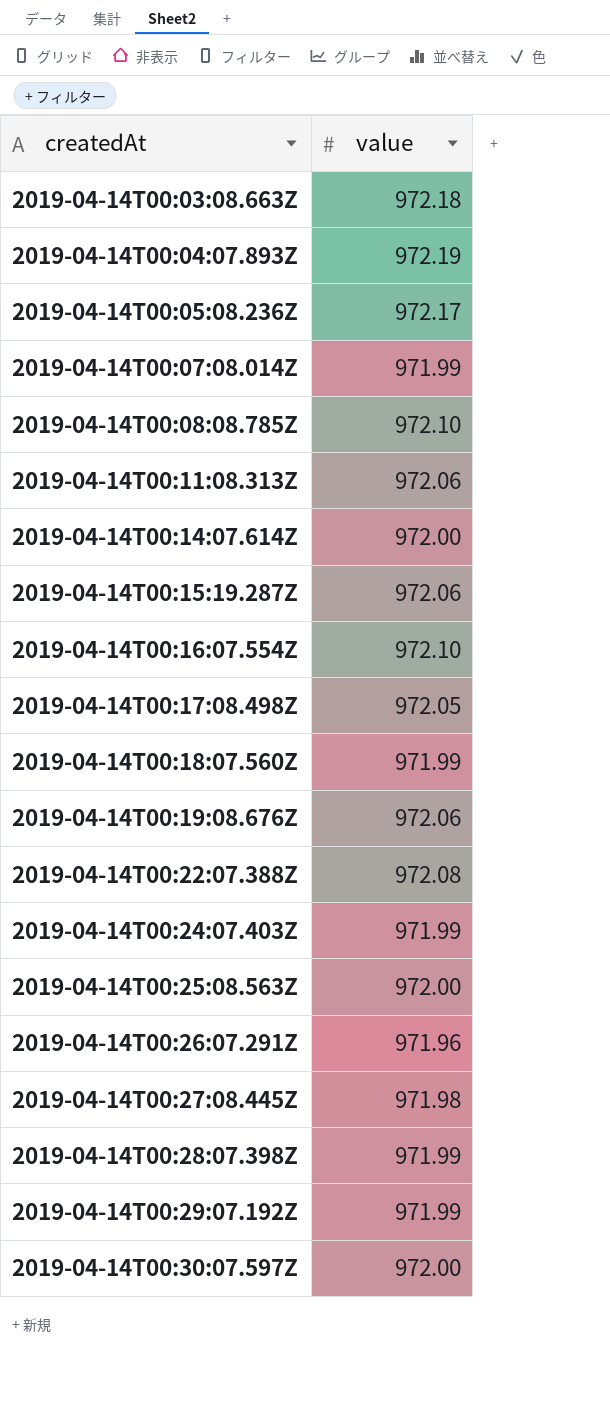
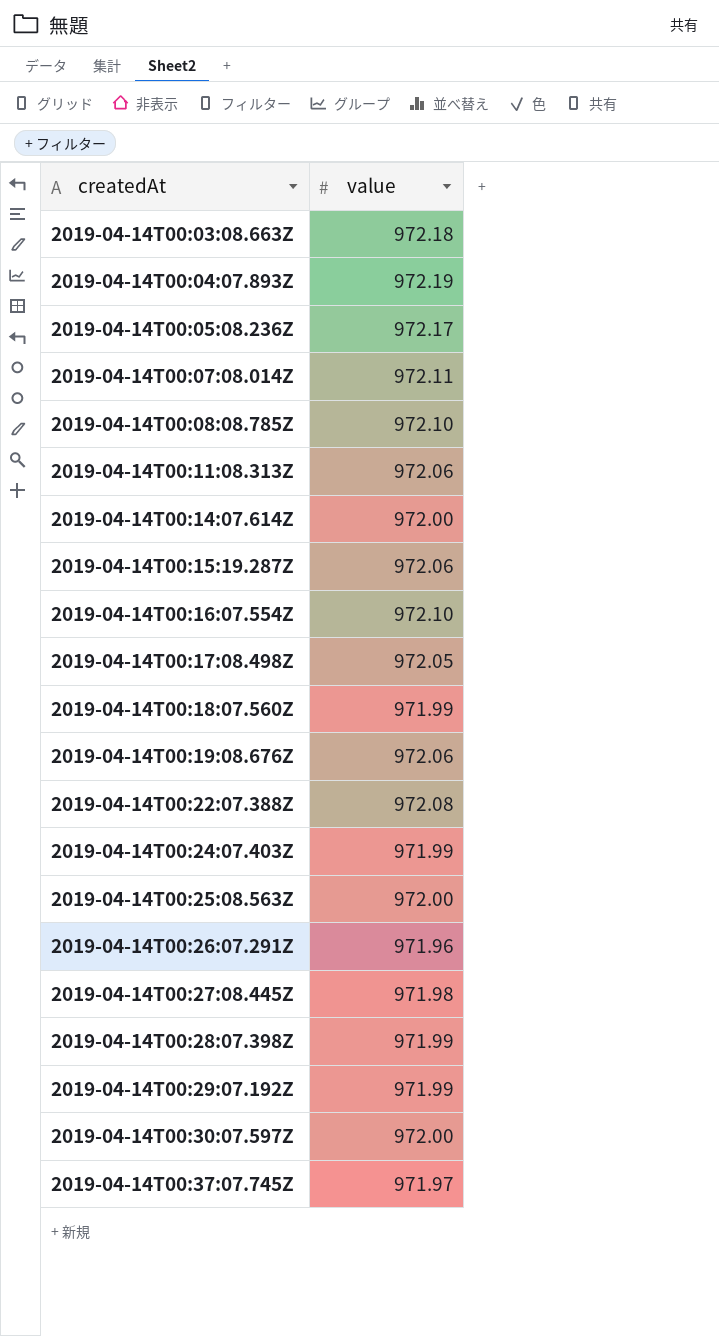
2019-04-14T00:07:08.014Z | value: 971.99 -> 972.11
row 2019-04-14T00:37:07.745Z: none -> 971.97

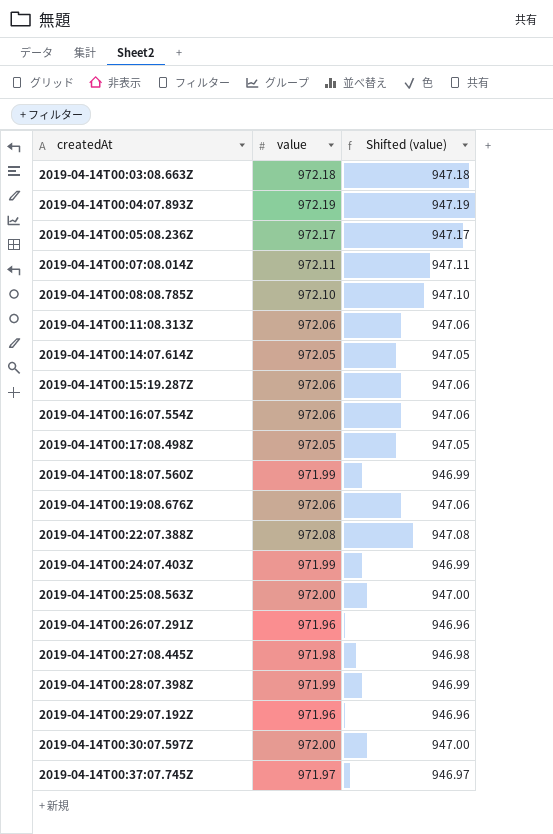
column Shifted (value) | formula: none -> [value] - 25
2019-04-14T00:14:07.614Z | value: 972.00 -> 972.05
2019-04-14T00:16:07.554Z | value: 972.10 -> 972.06
2019-04-14T00:29:07.192Z | value: 971.99 -> 971.96

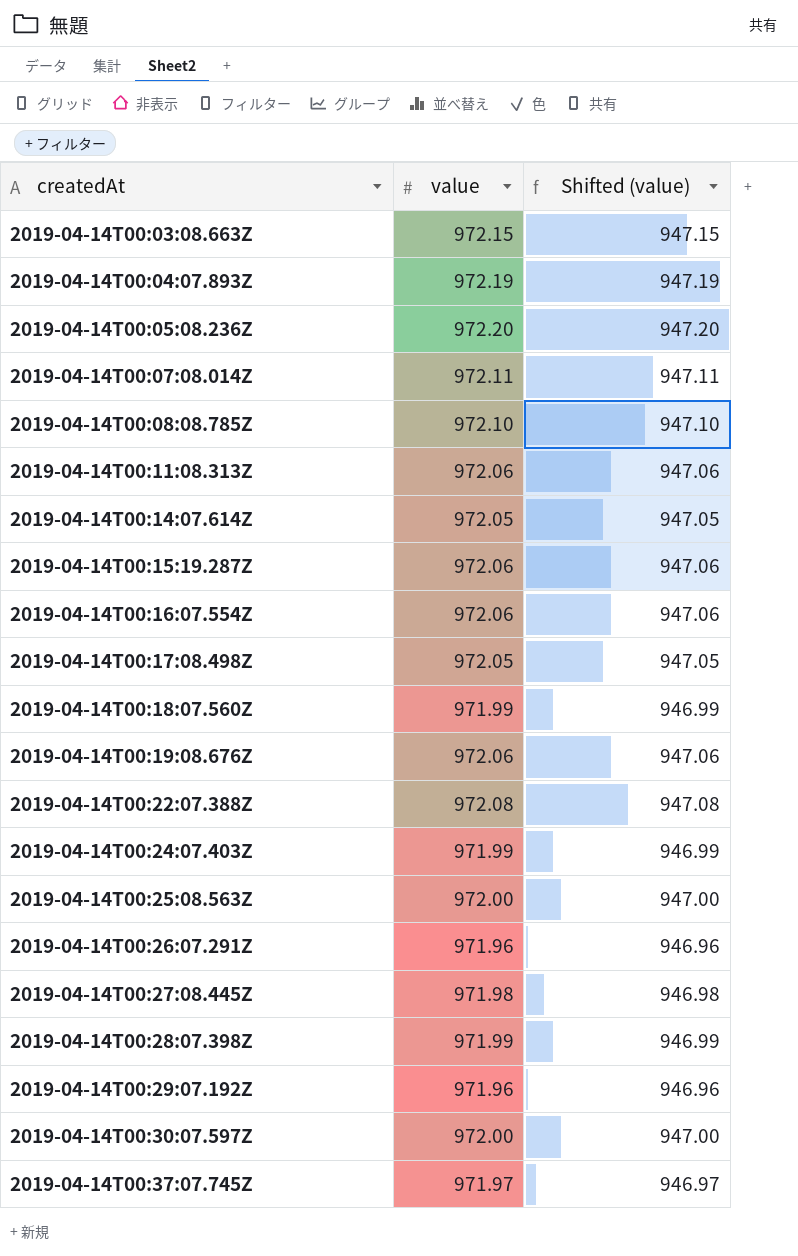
2019-04-14T00:03:08.663Z | value: 972.18 -> 972.15
2019-04-14T00:03:08.663Z | Shifted (value): 947.18 -> 947.15
2019-04-14T00:05:08.236Z | value: 972.17 -> 972.20
2019-04-14T00:05:08.236Z | Shifted (value): 947.17 -> 947.20

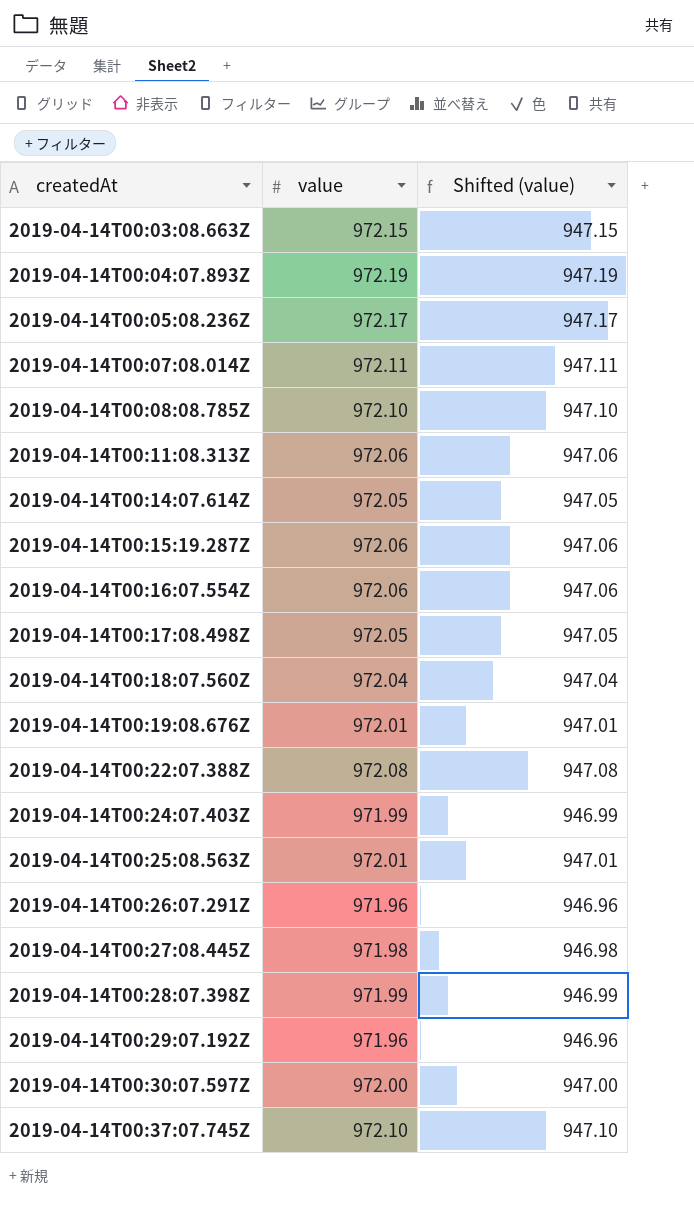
2019-04-14T00:05:08.236Z | value: 972.20 -> 972.17
2019-04-14T00:05:08.236Z | Shifted (value): 947.20 -> 947.17
2019-04-14T00:18:07.560Z | value: 971.99 -> 972.04
2019-04-14T00:18:07.560Z | Shifted (value): 946.99 -> 947.04
2019-04-14T00:19:08.676Z | value: 972.06 -> 972.01
2019-04-14T00:19:08.676Z | Shifted (value): 947.06 -> 947.01
2019-04-14T00:25:08.563Z | value: 972.00 -> 972.01
2019-04-14T00:25:08.563Z | Shifted (value): 947.00 -> 947.01
2019-04-14T00:37:07.745Z | value: 971.97 -> 972.10
2019-04-14T00:37:07.745Z | Shifted (value): 946.97 -> 947.10

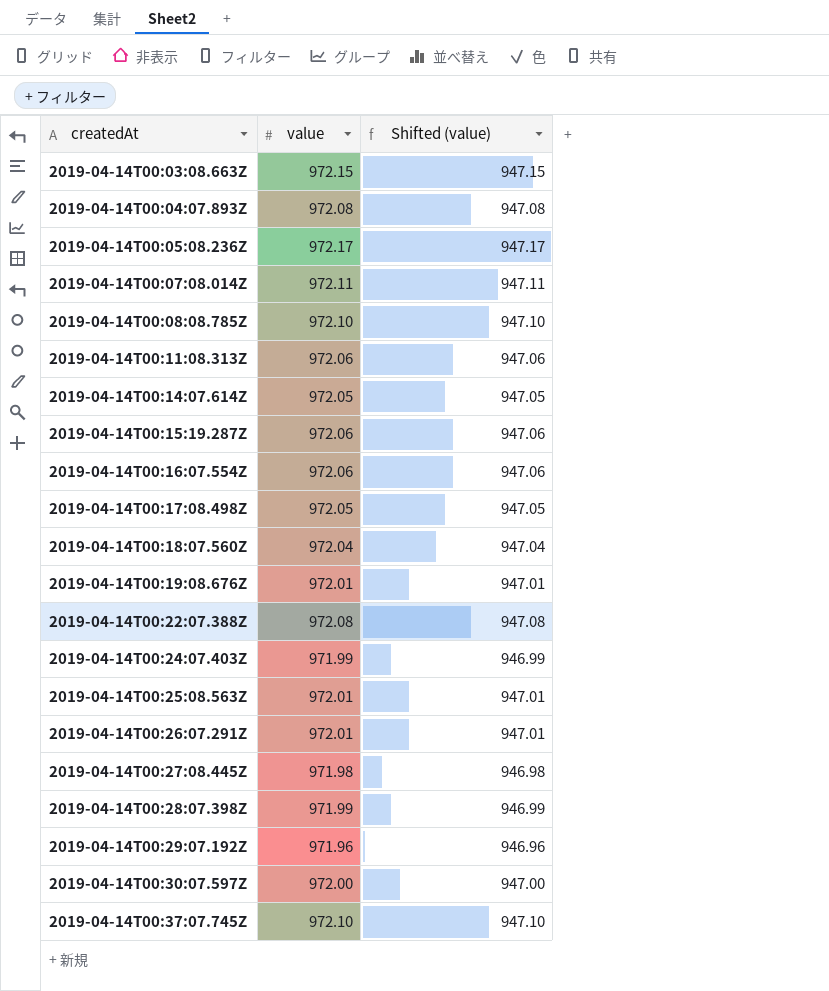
2019-04-14T00:04:07.893Z | value: 972.19 -> 972.08
2019-04-14T00:04:07.893Z | Shifted (value): 947.19 -> 947.08
2019-04-14T00:26:07.291Z | value: 971.96 -> 972.01
2019-04-14T00:26:07.291Z | Shifted (value): 946.96 -> 947.01

